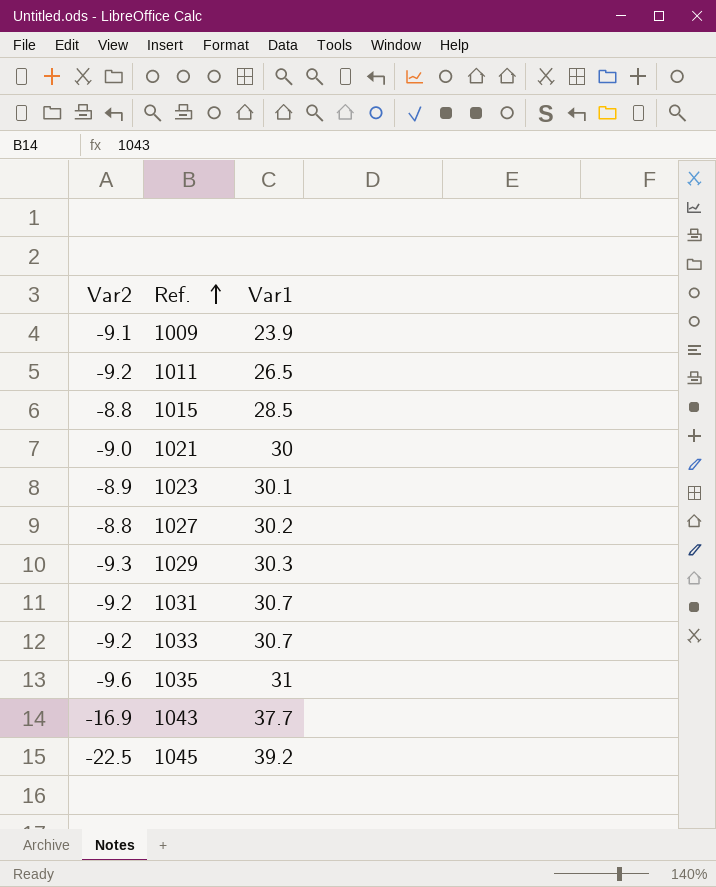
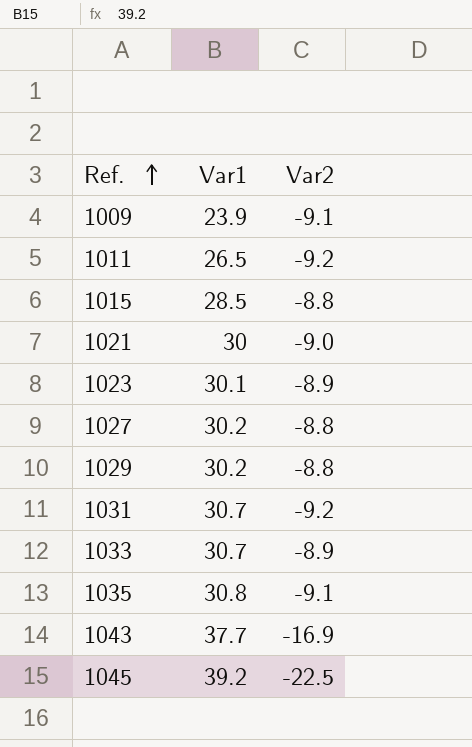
column Var2 | position: 1 -> 3
1029 | Var1: 30.3 -> 30.2
1029 | Var2: -9.3 -> -8.8
1033 | Var2: -9.2 -> -8.9
1035 | Var1: 31 -> 30.8
1035 | Var2: -9.6 -> -9.1

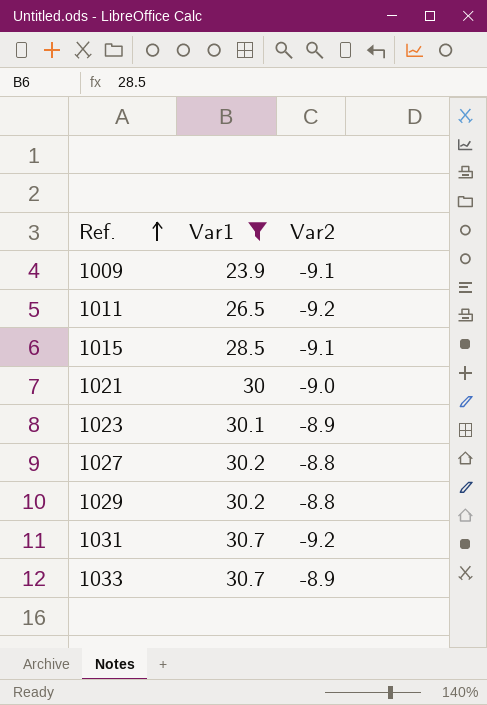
filter: none -> Var1 <= 30.7
1015 | Var2: -8.8 -> -9.1

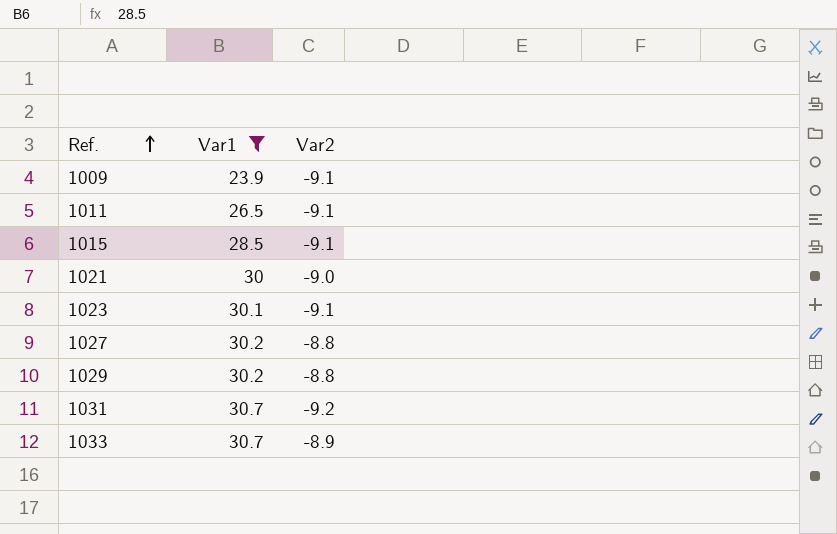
1011 | Var2: -9.2 -> -9.1
1023 | Var2: -8.9 -> -9.1

